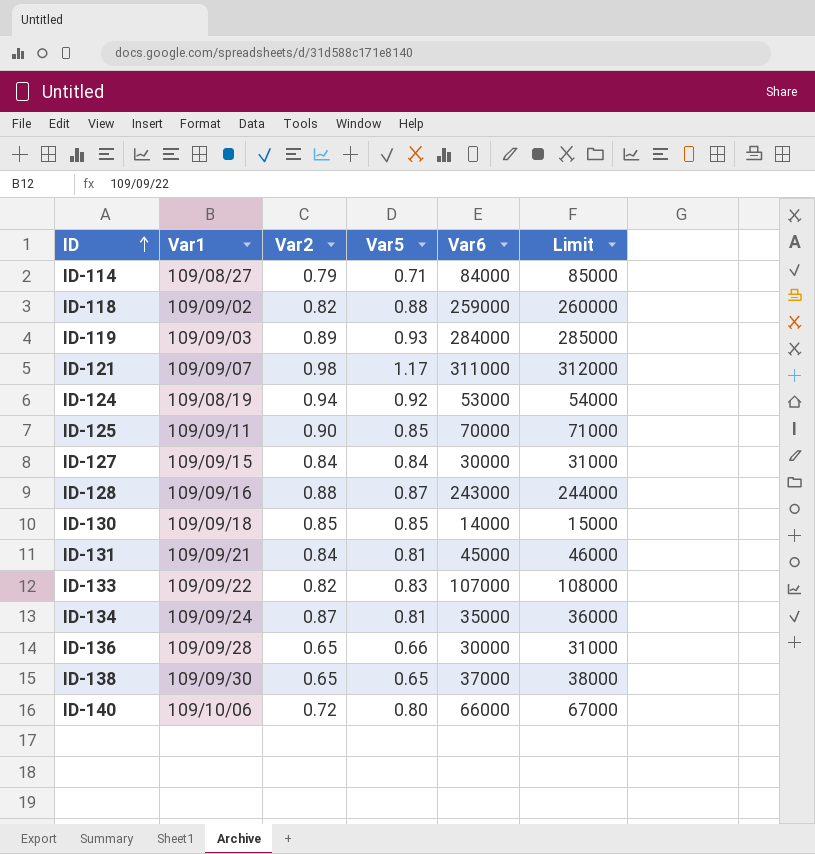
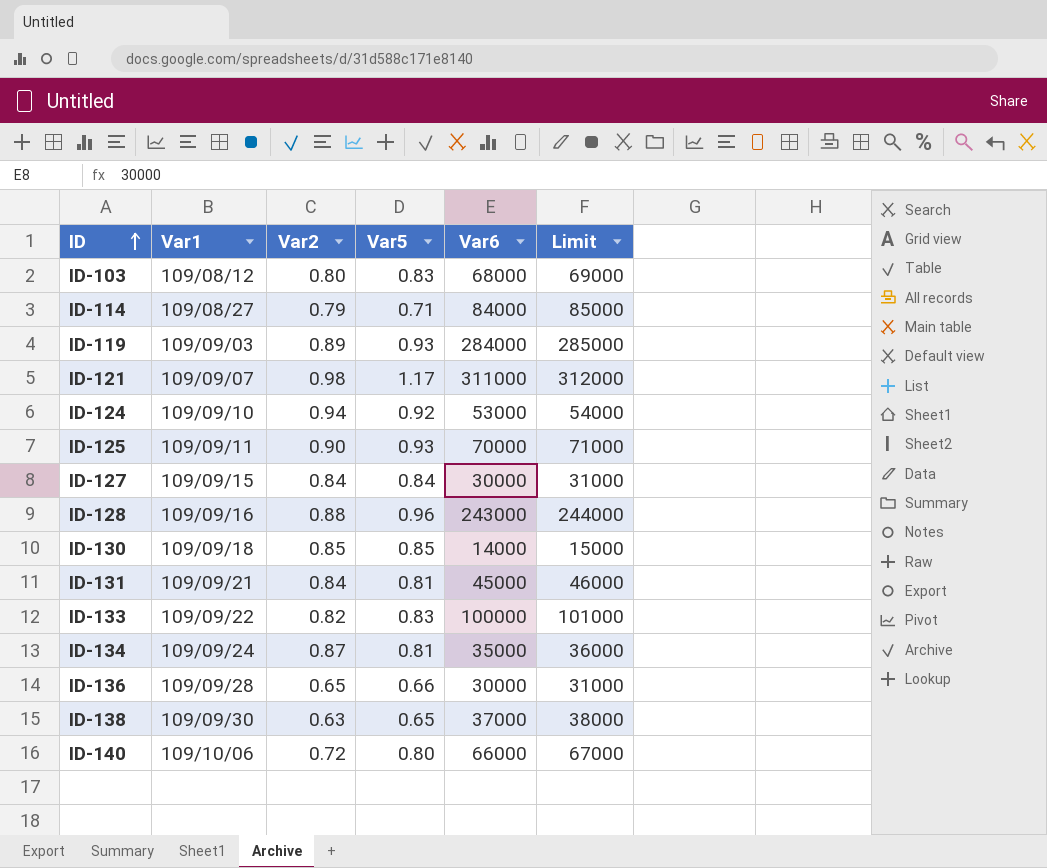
row ID-118: 109/09/02 | 0.82 | 0.88 | 259000 | 260000 -> none
row ID-103: none -> 109/08/12 | 0.80 | 0.83 | 68000 | 69000
ID-124 | Var1: 109/08/19 -> 109/09/10
ID-125 | Var5: 0.85 -> 0.93
ID-128 | Var5: 0.87 -> 0.96
ID-133 | Var6: 107000 -> 100000
ID-133 | Limit: 108000 -> 101000
ID-138 | Var2: 0.65 -> 0.63

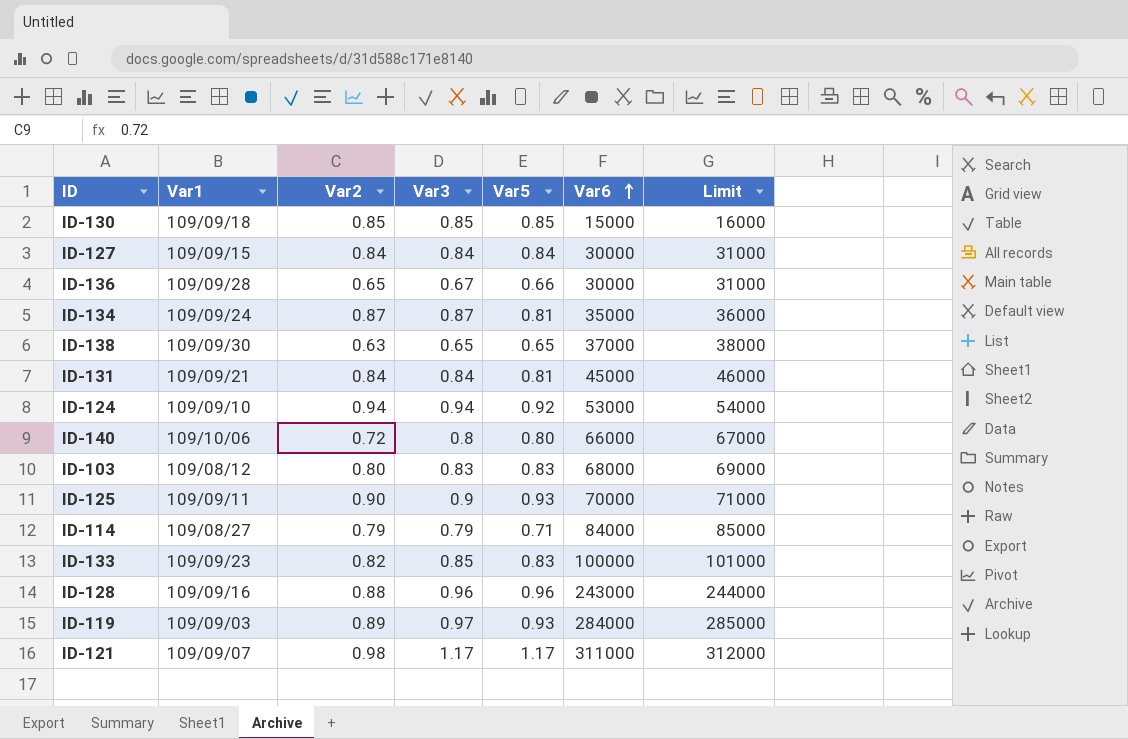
row order: ID ascending -> Var6 ascending
column Var3 | position: none -> 4
ID-130 | Var6: 14000 -> 15000
ID-130 | Limit: 15000 -> 16000
ID-133 | Var1: 109/09/22 -> 109/09/23

